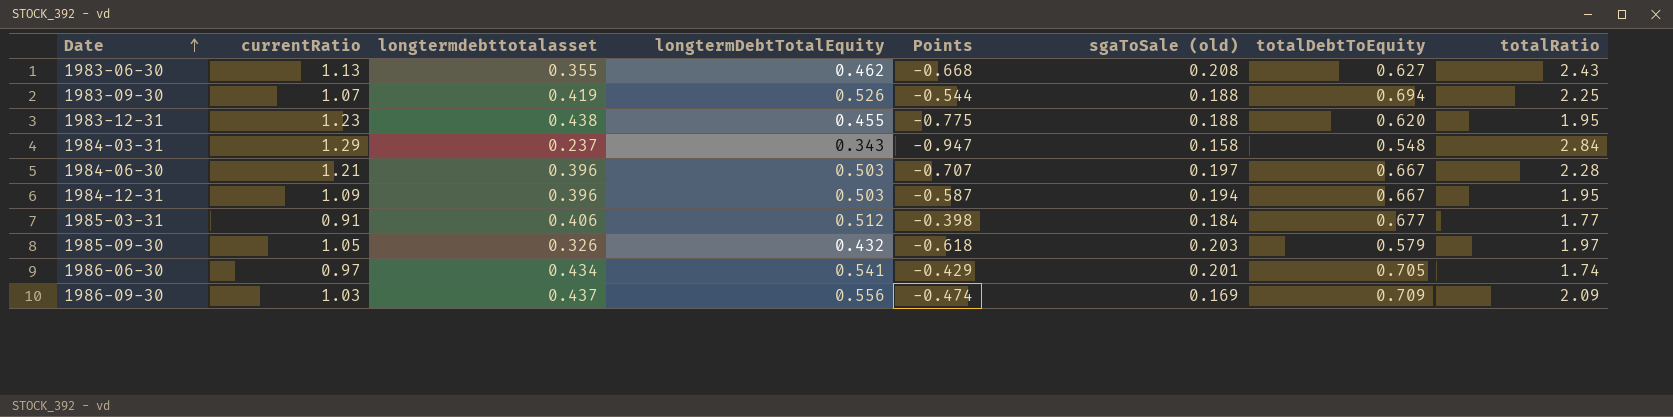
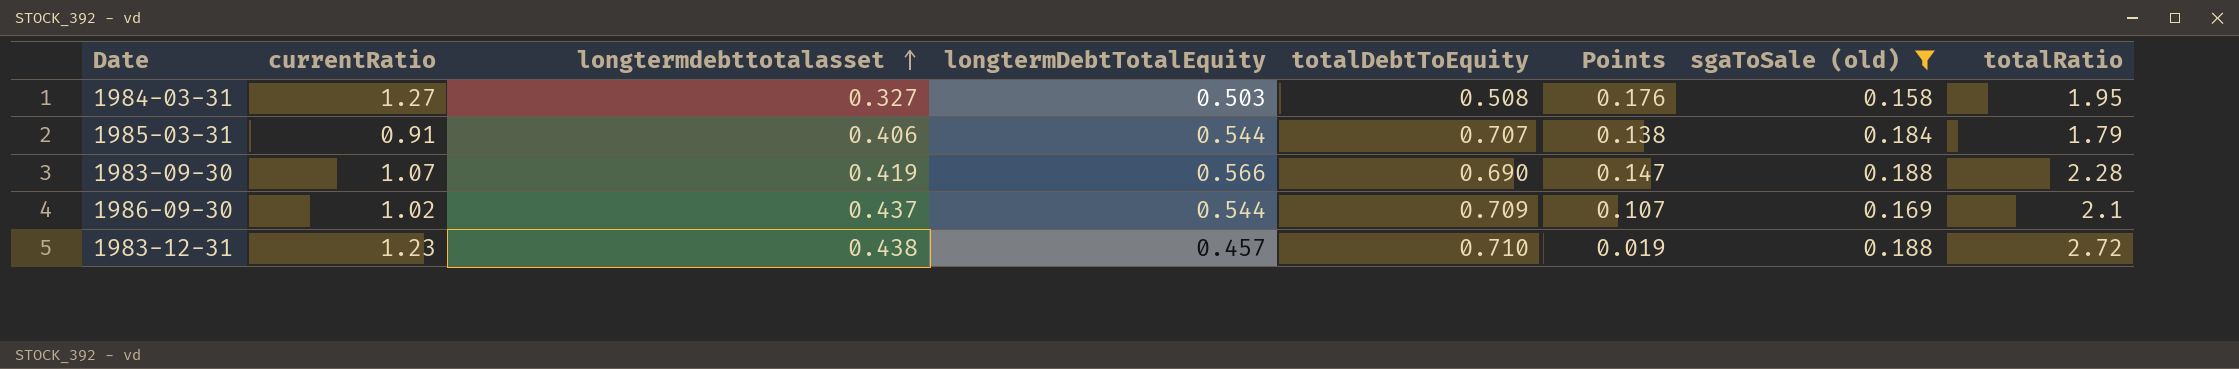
filter: none -> sgaToSale (old) <= 0.188
row order: Date ascending -> longtermdebttotalasset ascending
column totalDebtToEquity | position: 7 -> 5
column Points | formula: [longtermDebtTotalEquity] - [currentRatio] -> [longtermDebtTotalEquity] - [longtermdebttotalasset]
1984-03-31 | currentRatio: 1.29 -> 1.27
1984-03-31 | longtermdebttotalasset: 0.237 -> 0.327
1984-03-31 | longtermDebtTotalEquity: 0.343 -> 0.503
1984-03-31 | totalDebtToEquity: 0.548 -> 0.508
1984-03-31 | totalRatio: 2.84 -> 1.95
1985-03-31 | longtermDebtTotalEquity: 0.512 -> 0.544
1985-03-31 | totalDebtToEquity: 0.677 -> 0.707
1985-03-31 | totalRatio: 1.77 -> 1.79
1983-09-30 | longtermDebtTotalEquity: 0.526 -> 0.566
1983-09-30 | totalDebtToEquity: 0.694 -> 0.690
1983-09-30 | totalRatio: 2.25 -> 2.28
1986-09-30 | currentRatio: 1.03 -> 1.02
1986-09-30 | longtermDebtTotalEquity: 0.556 -> 0.544
1986-09-30 | totalRatio: 2.09 -> 2.1
1983-12-31 | longtermDebtTotalEquity: 0.455 -> 0.457
1983-12-31 | totalDebtToEquity: 0.620 -> 0.710
1983-12-31 | totalRatio: 1.95 -> 2.72

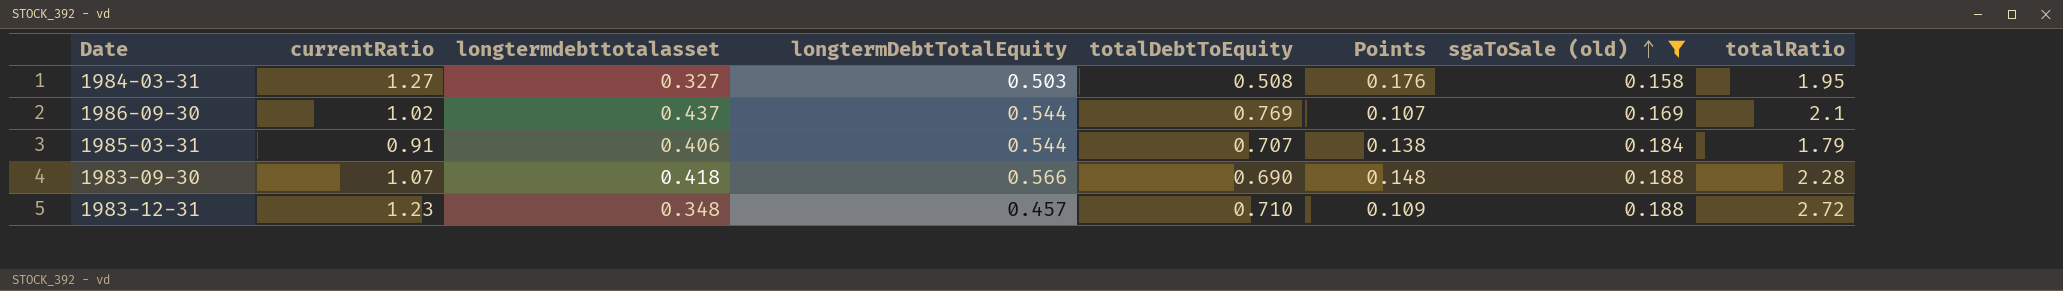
row order: longtermdebttotalasset ascending -> sgaToSale (old) ascending
1986-09-30 | totalDebtToEquity: 0.709 -> 0.769
1983-09-30 | longtermdebttotalasset: 0.419 -> 0.418
1983-09-30 | Points: 0.147 -> 0.148
1983-12-31 | longtermdebttotalasset: 0.438 -> 0.348
1983-12-31 | Points: 0.019 -> 0.109

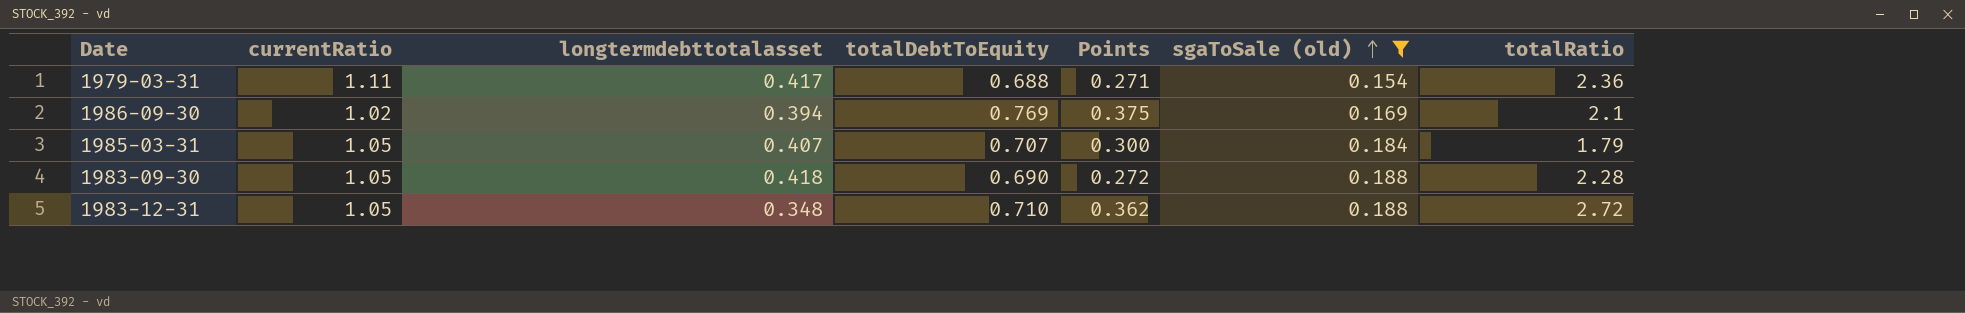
column longtermDebtTotalEquity | position: 4 -> none
column Points | formula: [longtermDebtTotalEquity] - [longtermdebttotalasset] -> [totalDebtToEquity] - [longtermdebttotalasset]
row 1984-03-31: 1.27 | 0.327 | 0.503 | 0.508 | 0.176 | 0.158 | 1.95 -> none
row 1979-03-31: none -> 1.11 | 0.417 | 0.688 | 0.271 | 0.154 | 2.36
1986-09-30 | longtermdebttotalasset: 0.437 -> 0.394
1985-03-31 | currentRatio: 0.91 -> 1.05
1985-03-31 | longtermdebttotalasset: 0.406 -> 0.407
1983-09-30 | currentRatio: 1.07 -> 1.05
1983-12-31 | currentRatio: 1.23 -> 1.05

